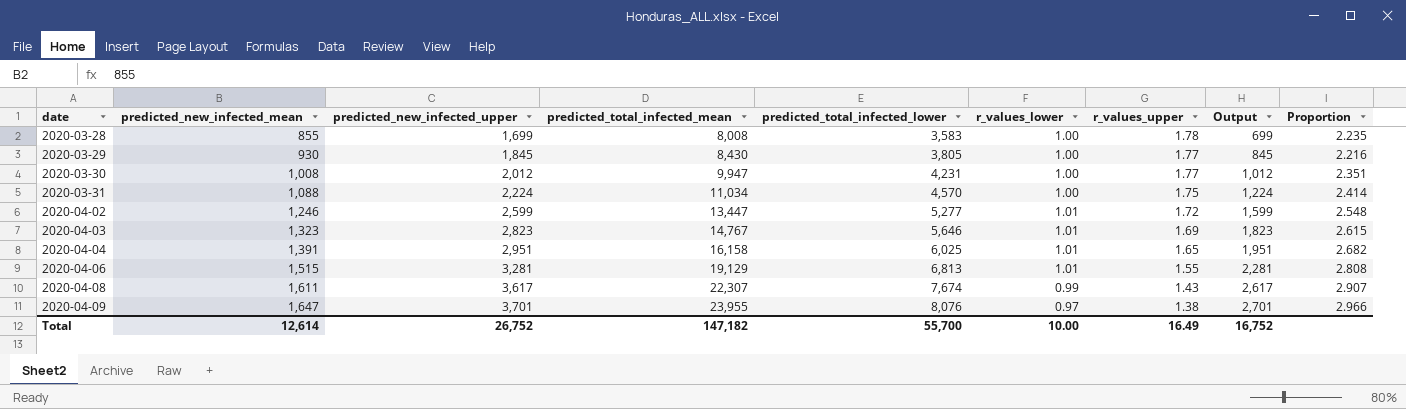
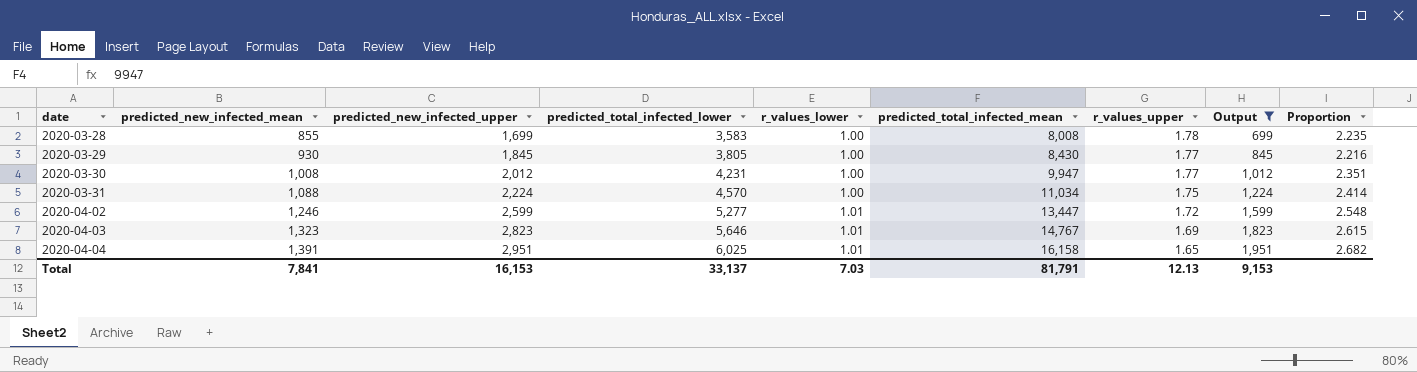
filter: none -> Output <= 1,951
column predicted_total_infected_mean | position: 4 -> 6
Total | predicted_new_infected_mean: 12,614 -> 7,841
Total | predicted_new_infected_upper: 26,752 -> 16,153
Total | predicted_total_infected_lower: 55,700 -> 33,137
Total | r_values_lower: 10.00 -> 7.03
Total | predicted_total_infected_mean: 147,182 -> 81,791
Total | r_values_upper: 16.49 -> 12.13
Total | Output: 16,752 -> 9,153

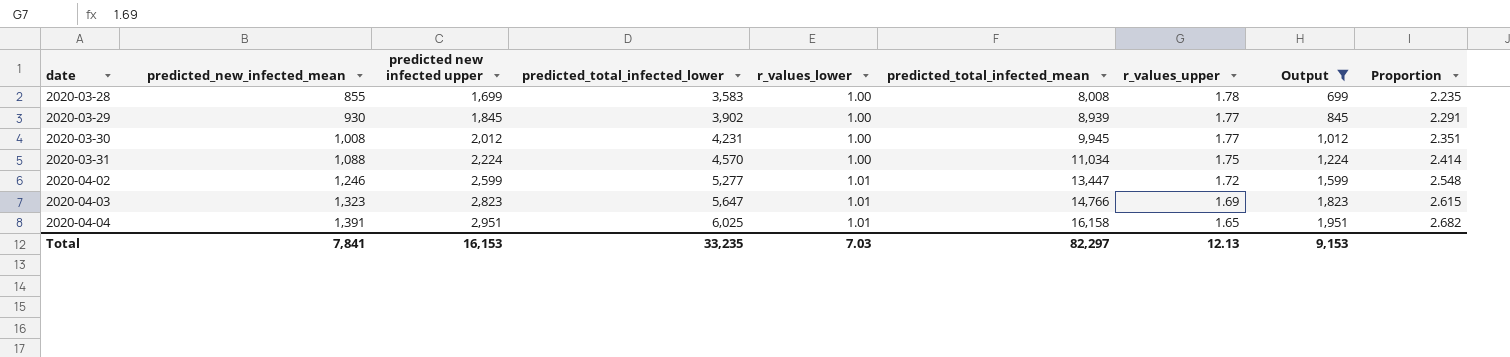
column name: predicted_new_infected_upper -> predicted new infected upper
2020-03-29 | predicted_total_infected_lower: 3,805 -> 3,902
2020-03-29 | predicted_total_infected_mean: 8,430 -> 8,939
2020-03-29 | Proportion: 2.216 -> 2.291
2020-03-30 | predicted_total_infected_mean: 9,947 -> 9,945
2020-04-03 | predicted_total_infected_lower: 5,646 -> 5,647
2020-04-03 | predicted_total_infected_mean: 14,767 -> 14,766
Total | predicted_total_infected_lower: 33,137 -> 33,235
Total | predicted_total_infected_mean: 81,791 -> 82,297

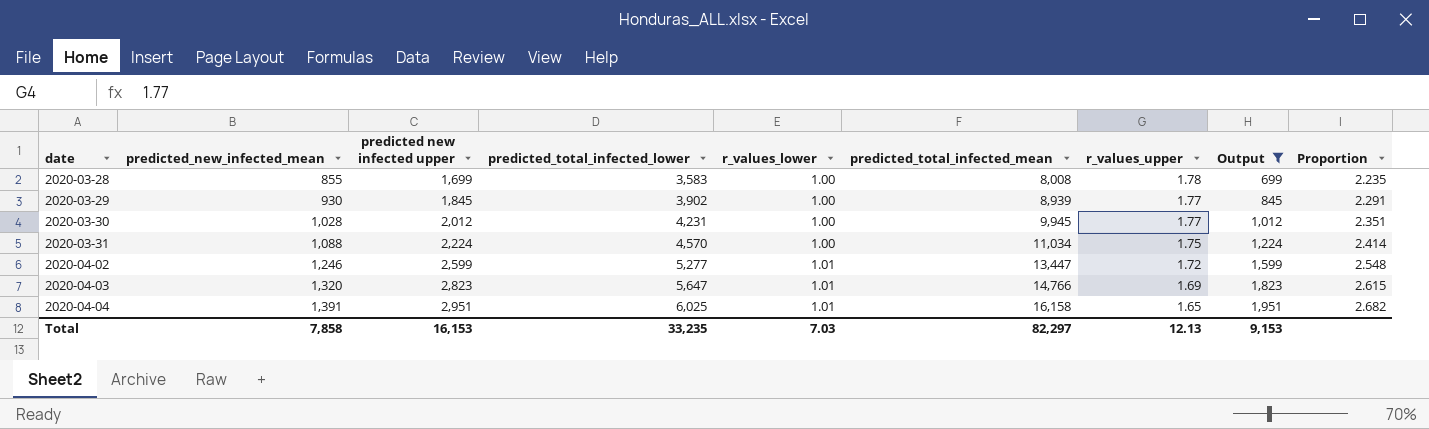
2020-03-30 | predicted_new_infected_mean: 1,008 -> 1,028
2020-04-03 | predicted_new_infected_mean: 1,323 -> 1,320
Total | predicted_new_infected_mean: 7,841 -> 7,858

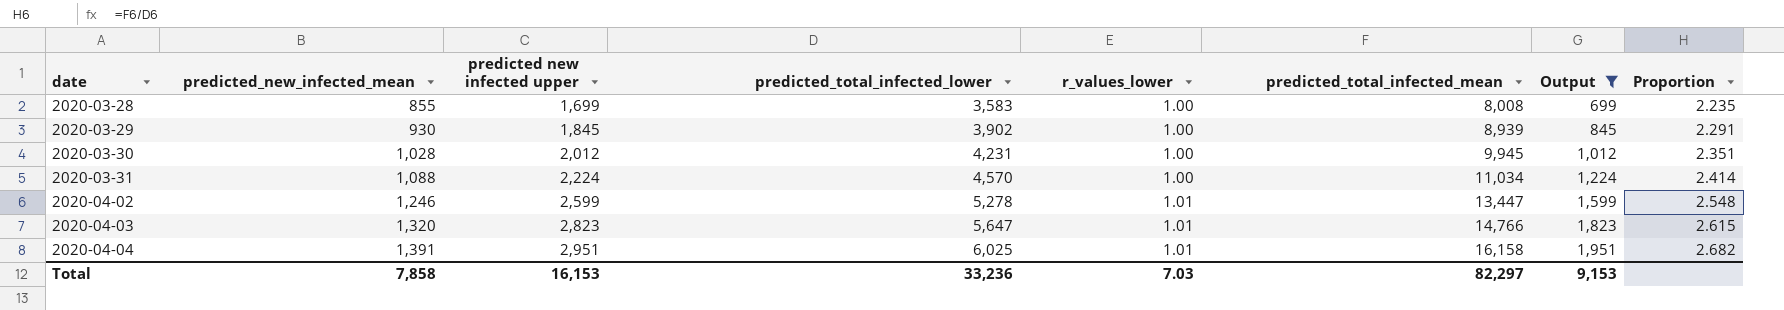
column r_values_upper | position: 7 -> none
2020-04-02 | predicted_total_infected_lower: 5,277 -> 5,278
Total | predicted_total_infected_lower: 33,235 -> 33,236

